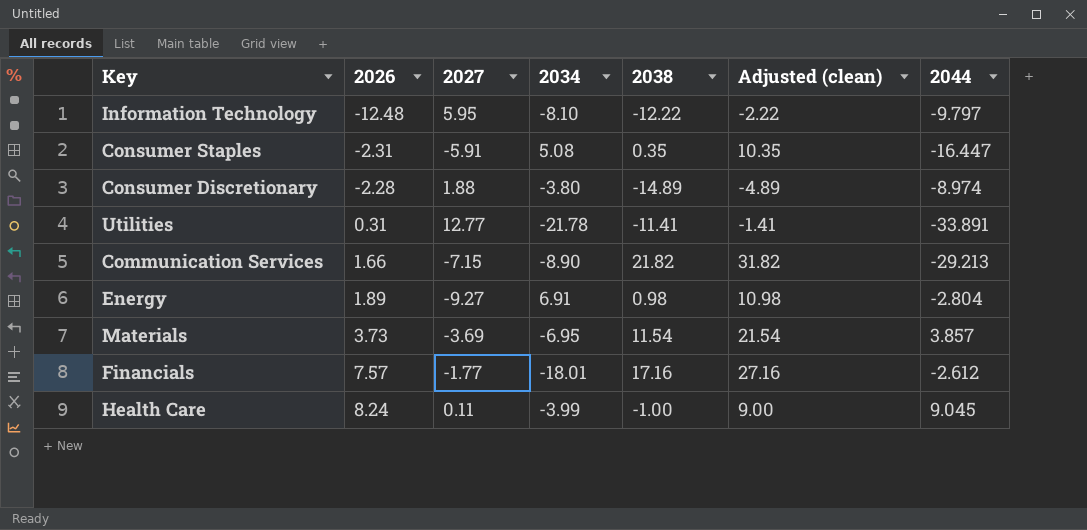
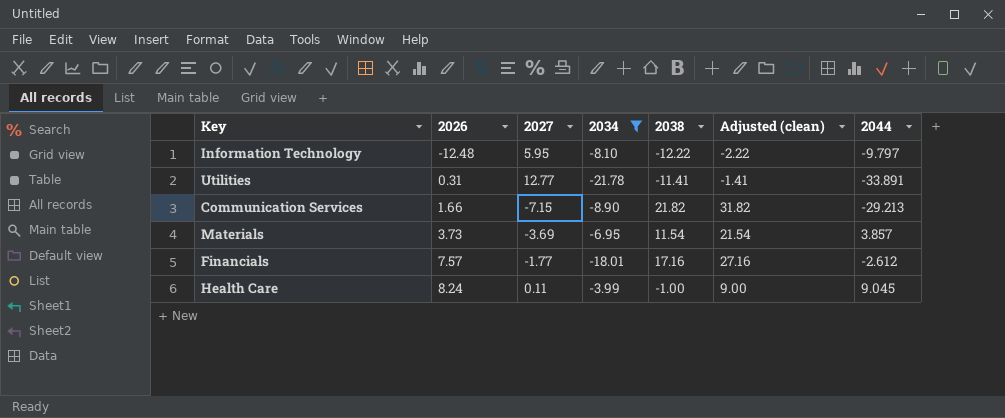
filter: none -> 2034 <= -3.99

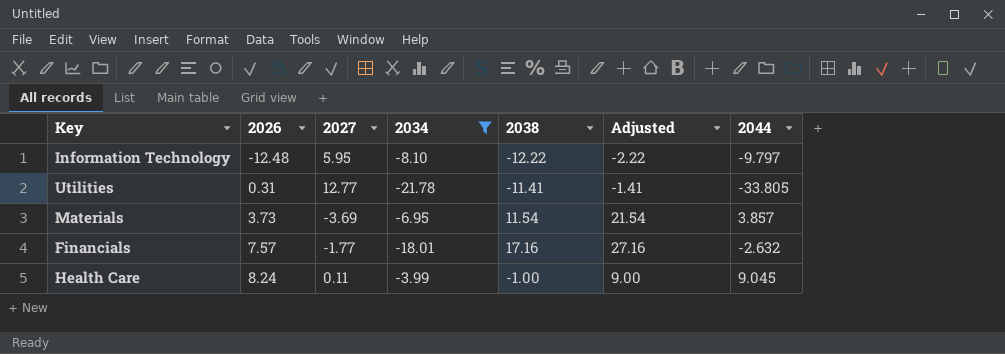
column name: Adjusted (clean) -> Adjusted
row Communication Services: 1.66 | -7.15 | -8.90 | 21.82 | 31.82 | -29.213 -> none
Utilities | 2044: -33.891 -> -33.805
Financials | 2044: -2.612 -> -2.632

